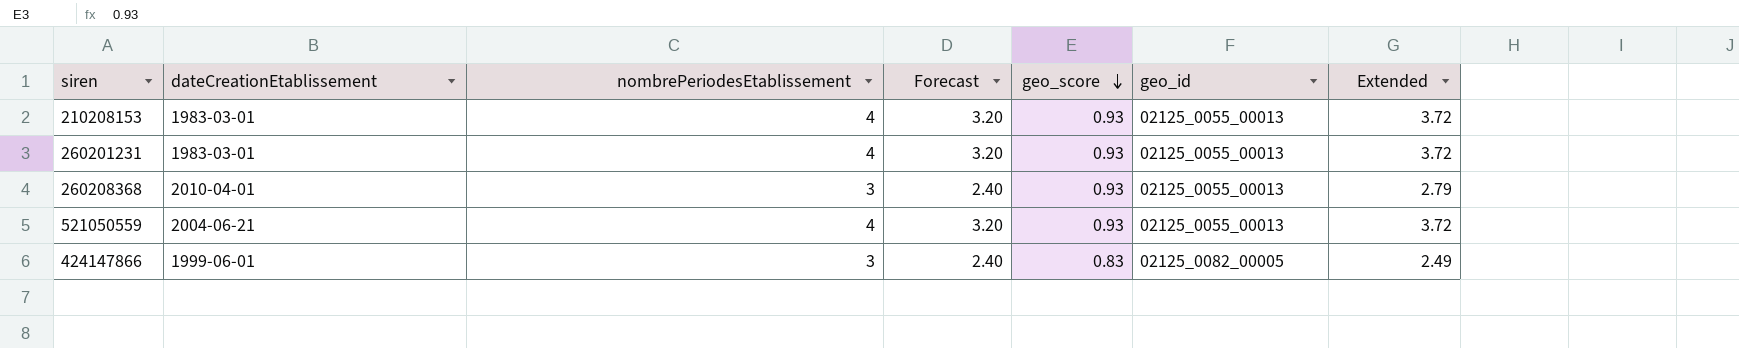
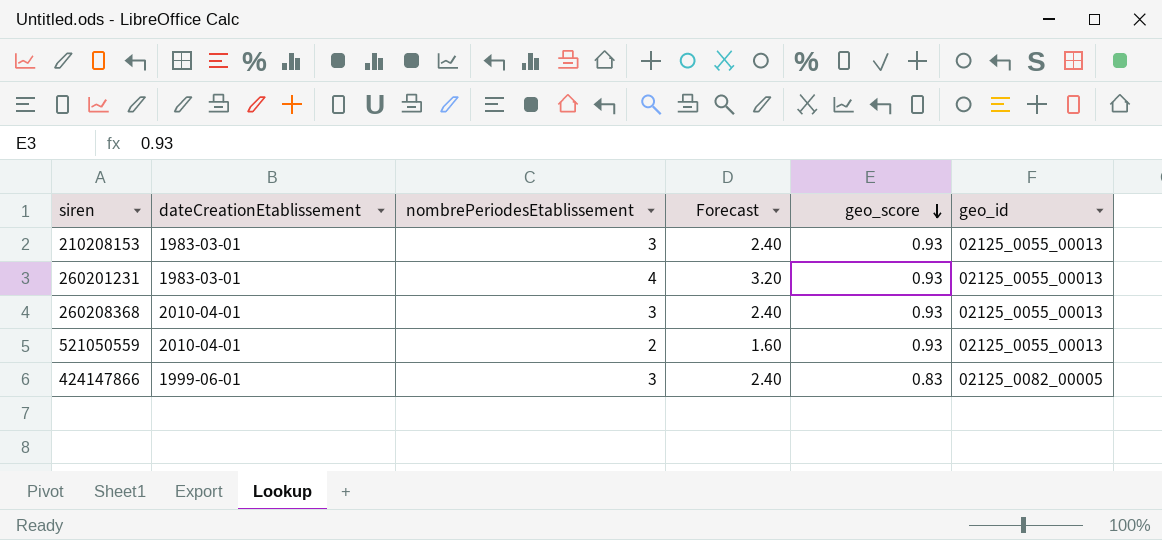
column Extended | formula: [nombrePeriodesEtablissement] * [geo_score] -> none
210208153 | nombrePeriodesEtablissement: 4 -> 3
210208153 | Forecast: 3.20 -> 2.40
521050559 | dateCreationEtablissement: 2004-06-21 -> 2010-04-01
521050559 | nombrePeriodesEtablissement: 4 -> 2
521050559 | Forecast: 3.20 -> 1.60

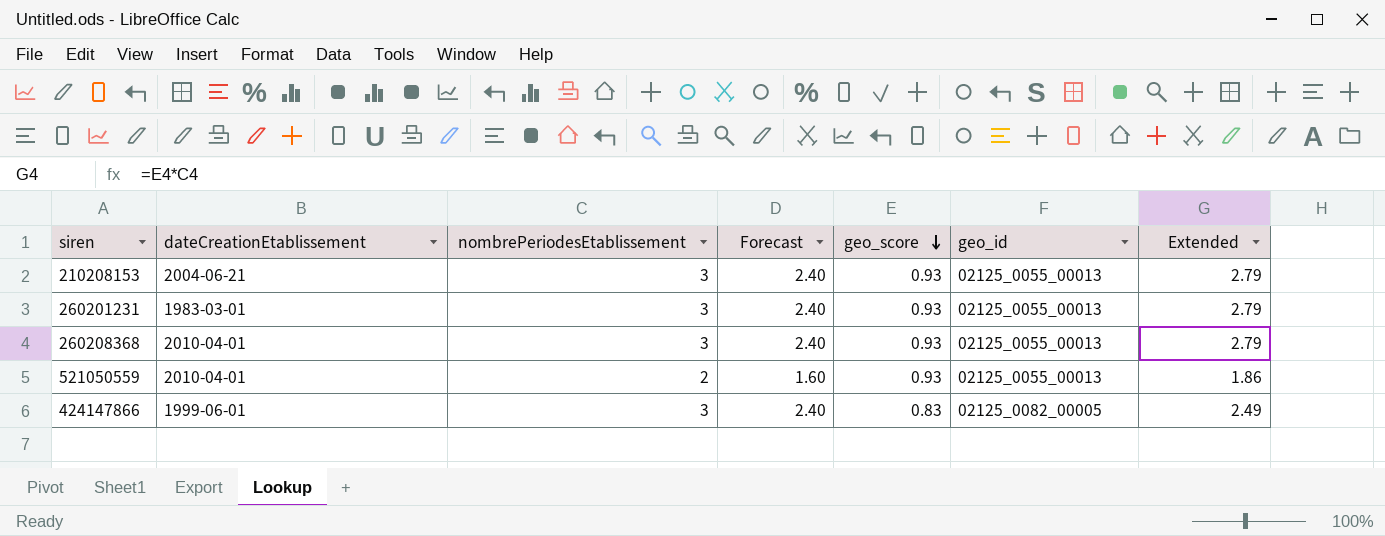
column Extended | formula: none -> [nombrePeriodesEtablissement] * [geo_score]
210208153 | dateCreationEtablissement: 1983-03-01 -> 2004-06-21
260201231 | nombrePeriodesEtablissement: 4 -> 3
260201231 | Forecast: 3.20 -> 2.40

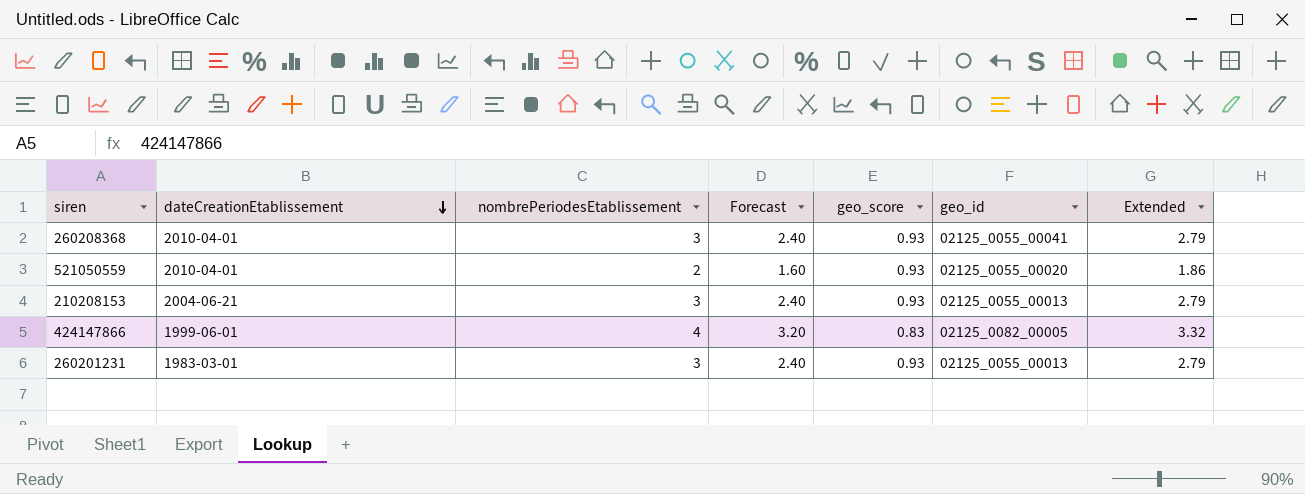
row order: geo_score descending -> dateCreationEtablissement descending
260208368 | geo_id: 02125_0055_00013 -> 02125_0055_00041
521050559 | geo_id: 02125_0055_00013 -> 02125_0055_00020
424147866 | nombrePeriodesEtablissement: 3 -> 4
424147866 | Forecast: 2.40 -> 3.20
424147866 | Extended: 2.49 -> 3.32

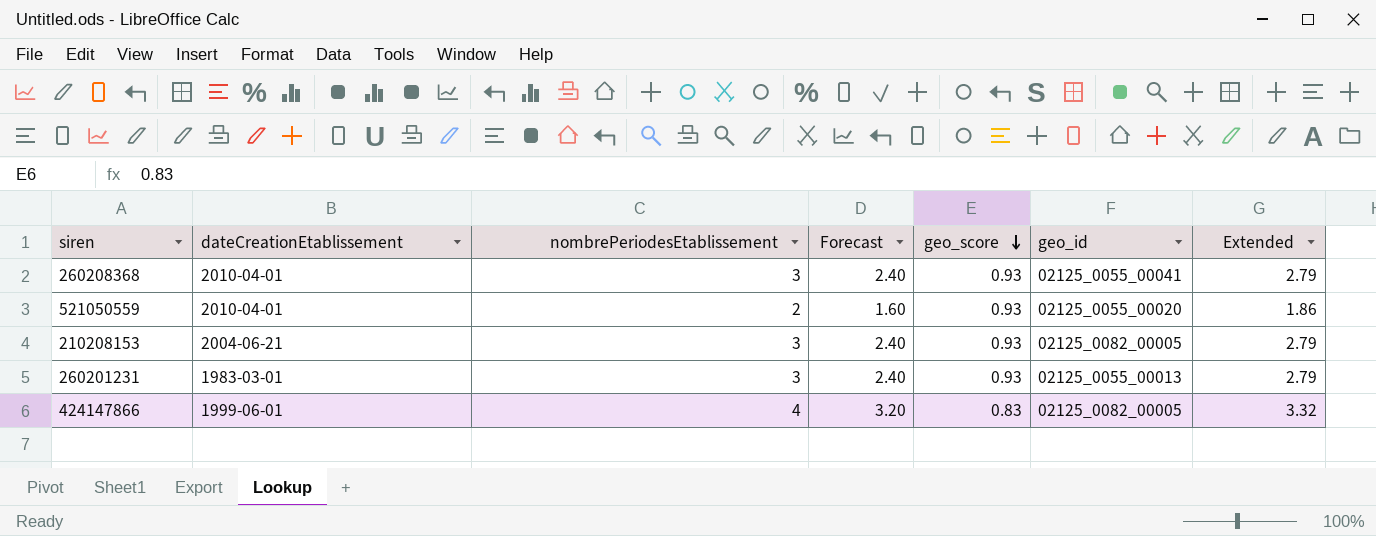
row order: dateCreationEtablissement descending -> geo_score descending
210208153 | geo_id: 02125_0055_00013 -> 02125_0082_00005

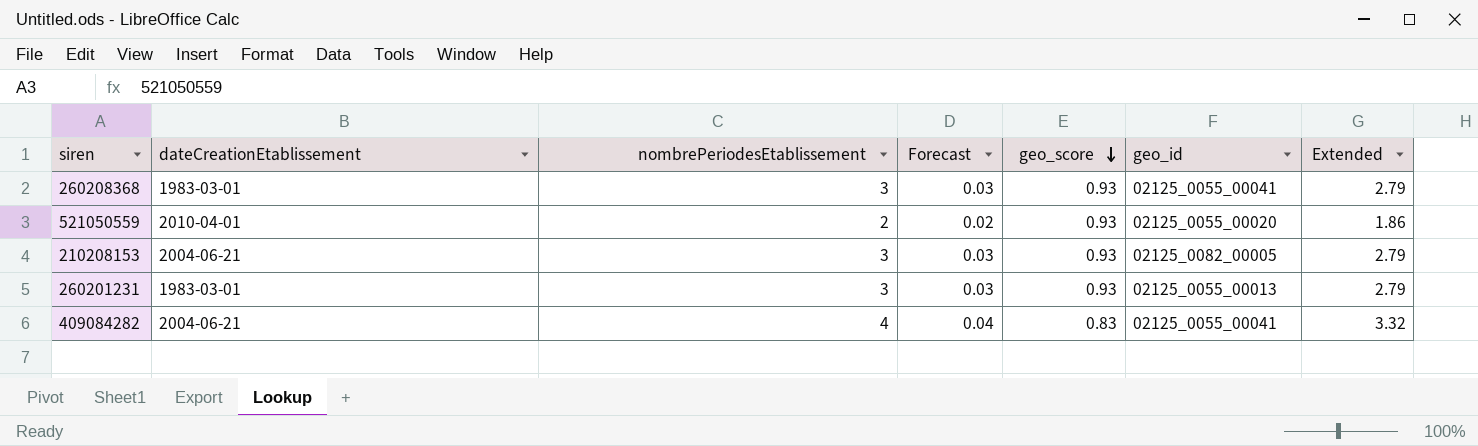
column Forecast | formula: [nombrePeriodesEtablissement] * 0.8 -> [nombrePeriodesEtablissement] * 0.01
row 424147866: 1999-06-01 | 4 | 3.20 | 0.83 | 02125_0082_00005 | 3.32 -> none
260208368 | dateCreationEtablissement: 2010-04-01 -> 1983-03-01
row 409084282: none -> 2004-06-21 | 4 | 0.04 | 0.83 | 02125_0055_00041 | 3.32

